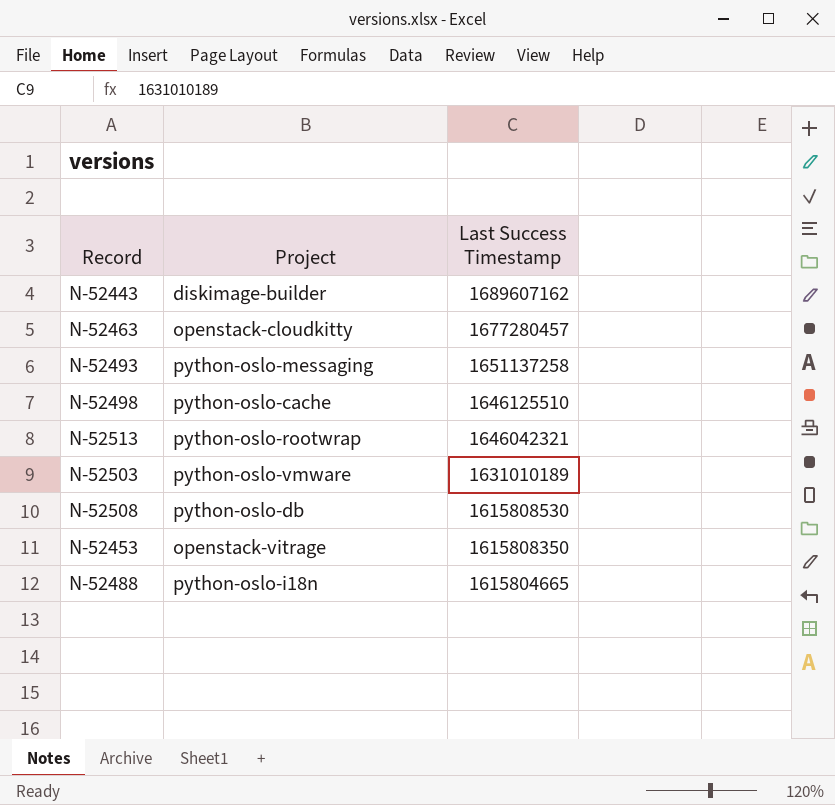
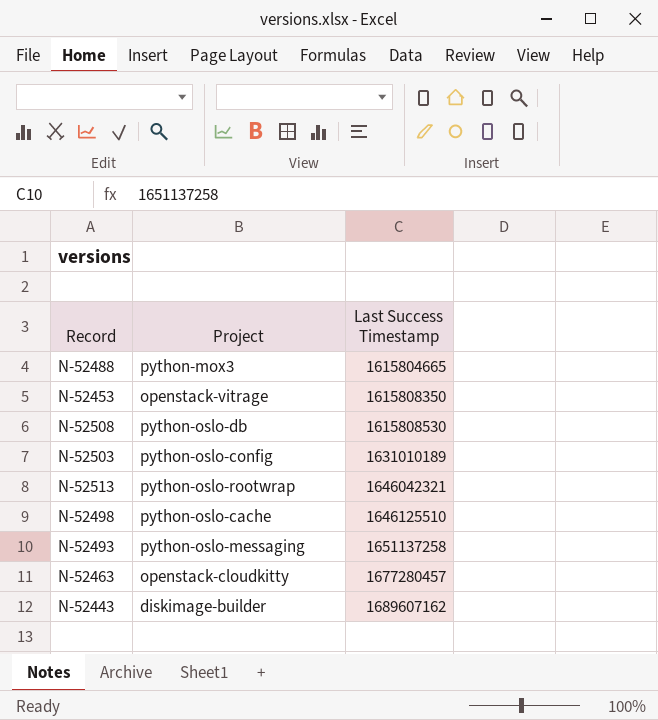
row order: Last Success Timestamp descending -> Last Success Timestamp ascending
N-52488 | Project: python-oslo-i18n -> python-mox3
N-52503 | Project: python-oslo-vmware -> python-oslo-config

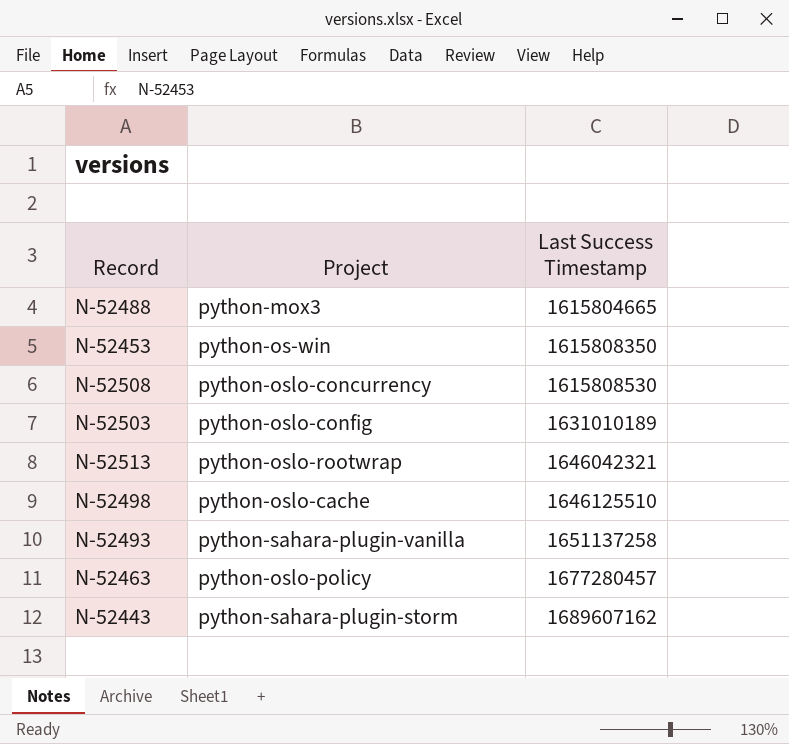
N-52453 | Project: openstack-vitrage -> python-os-win
N-52508 | Project: python-oslo-db -> python-oslo-concurrency
N-52493 | Project: python-oslo-messaging -> python-sahara-plugin-vanilla
N-52463 | Project: openstack-cloudkitty -> python-oslo-policy
N-52443 | Project: diskimage-builder -> python-sahara-plugin-storm

